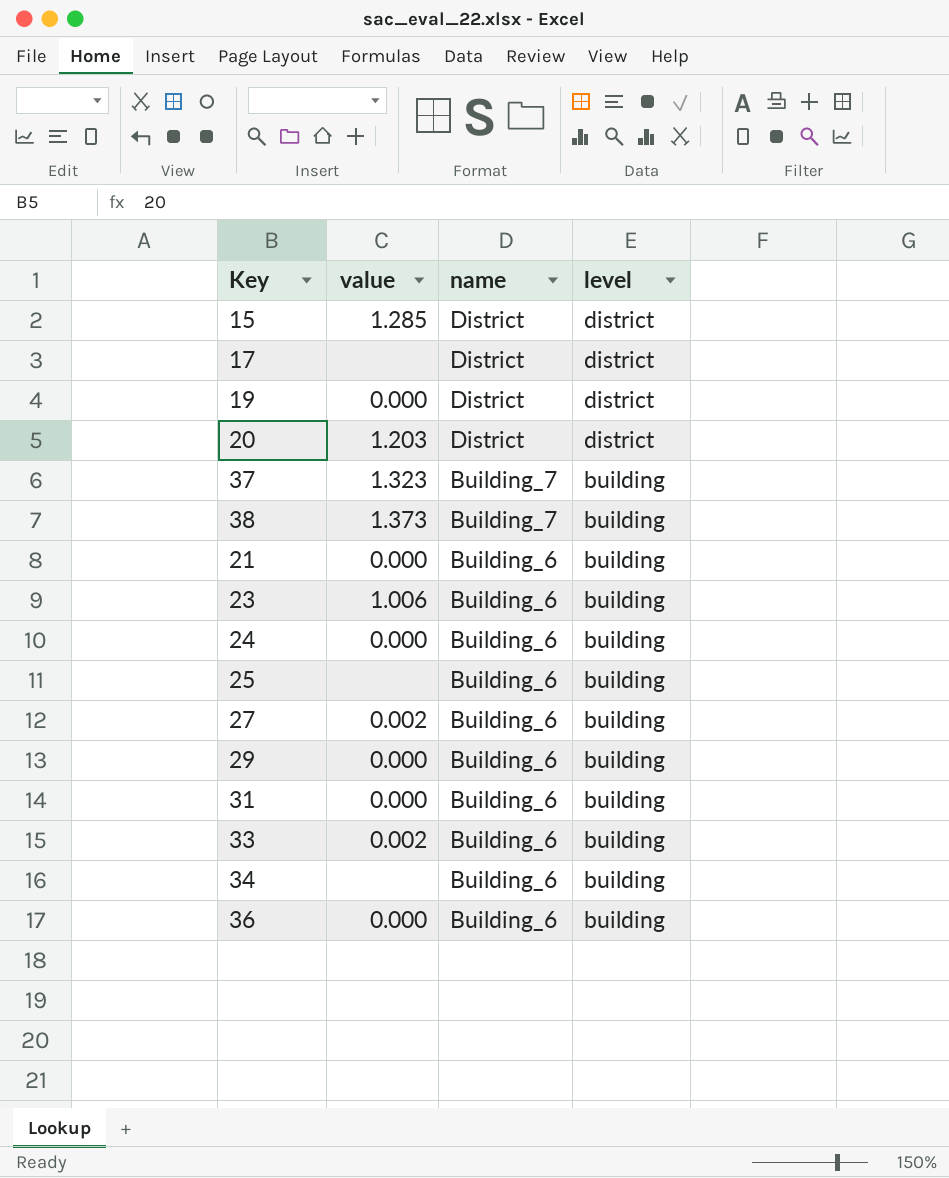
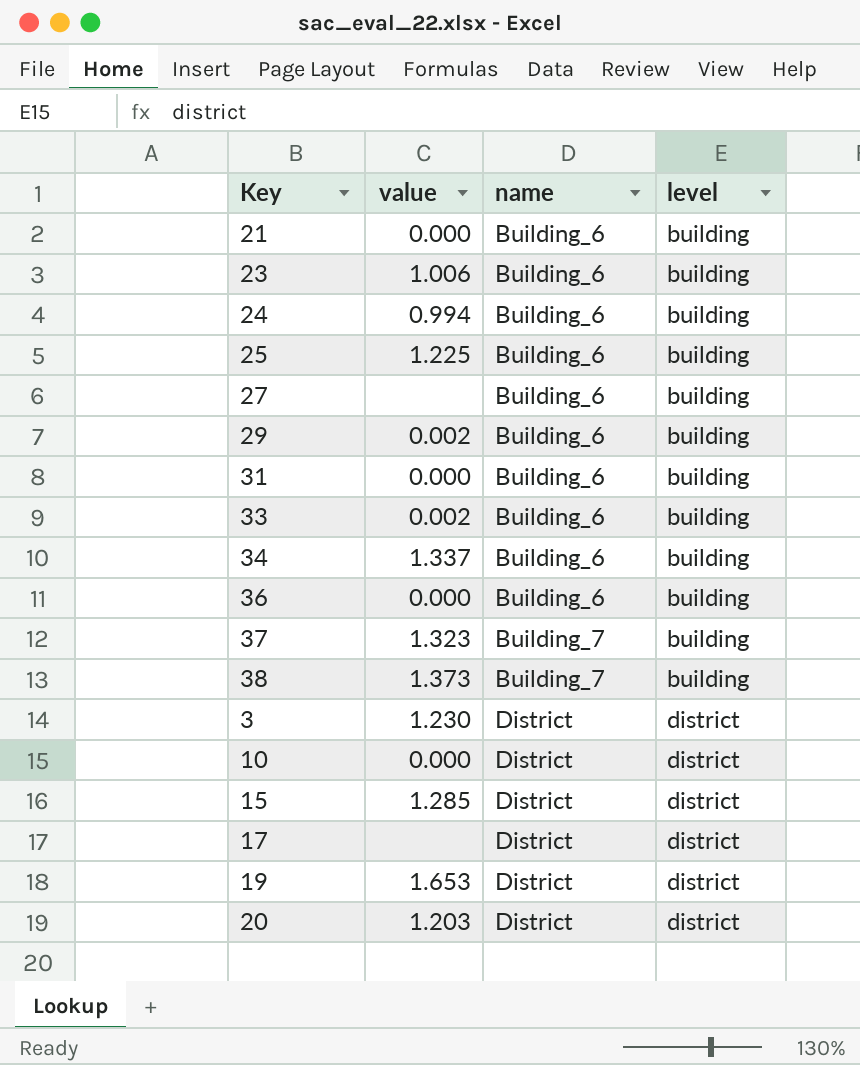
row order: name descending -> name ascending
24 | value: 0.000 -> 0.994
25 | value: none -> 1.225
27 | value: 0.002 -> none
29 | value: 0.000 -> 0.002
34 | value: none -> 1.337
row 3: none -> 1.230 | District | district
row 10: none -> 0.000 | District | district
19 | value: 0.000 -> 1.653

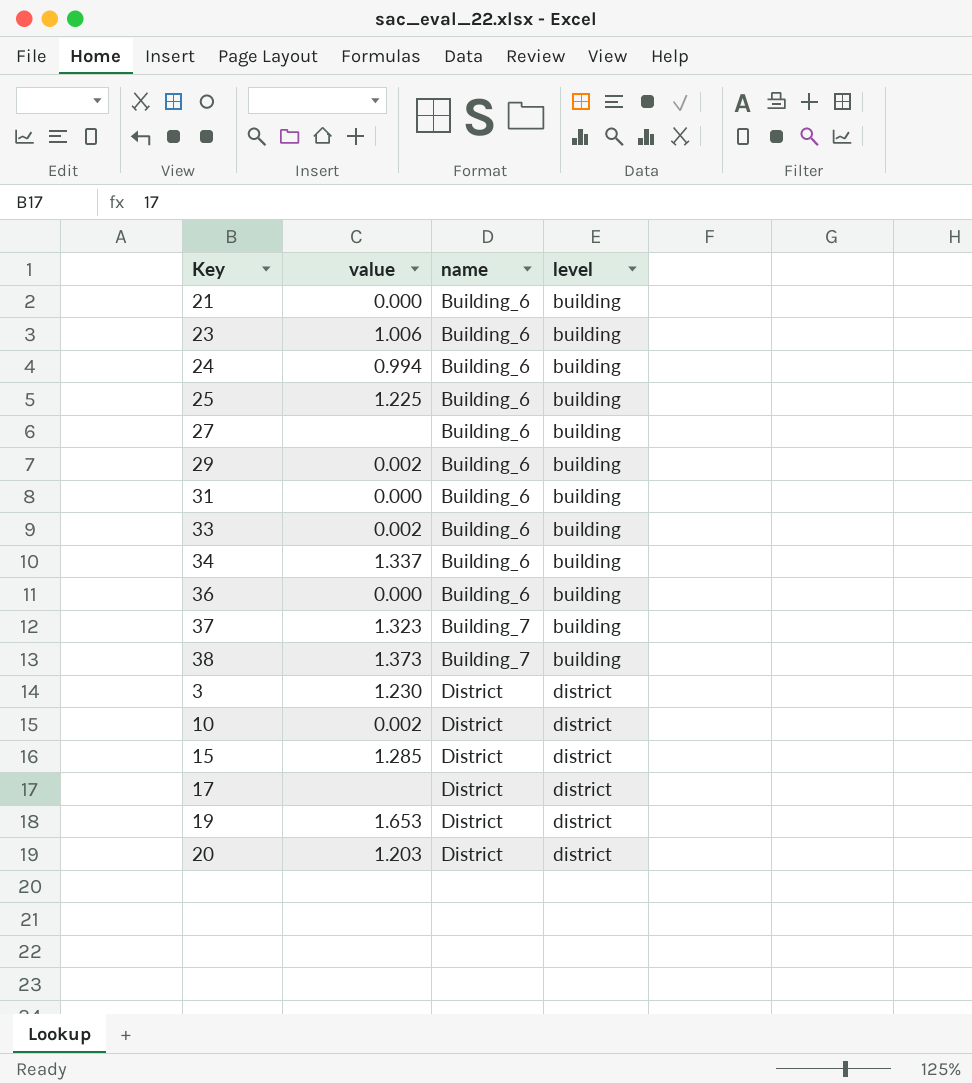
10 | value: 0.000 -> 0.002

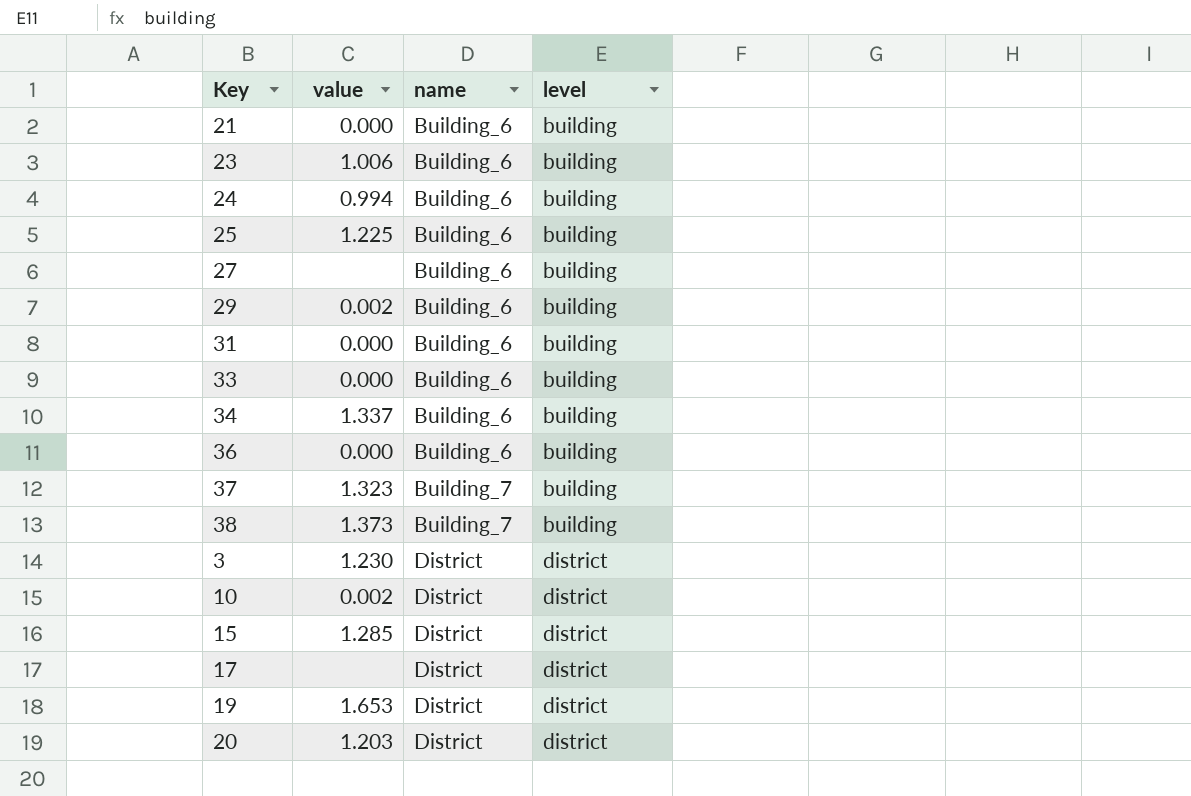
33 | value: 0.002 -> 0.000

